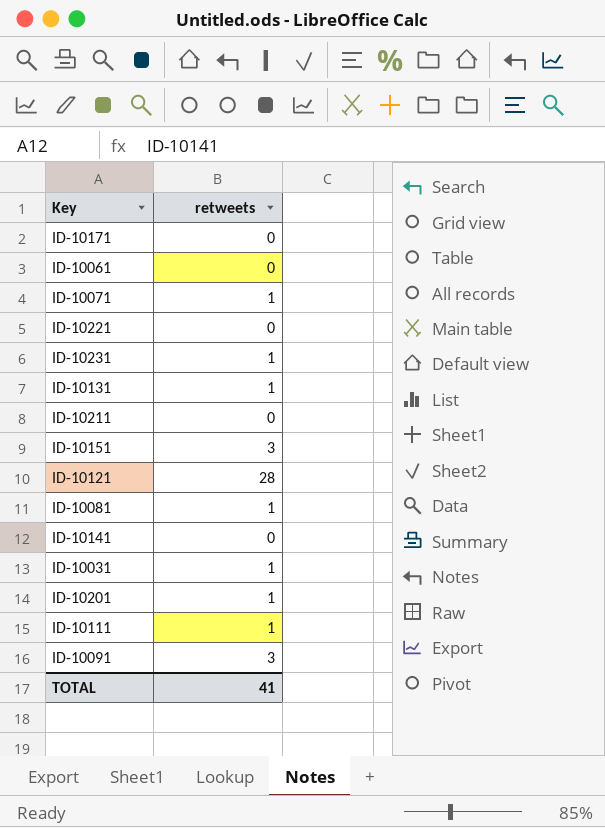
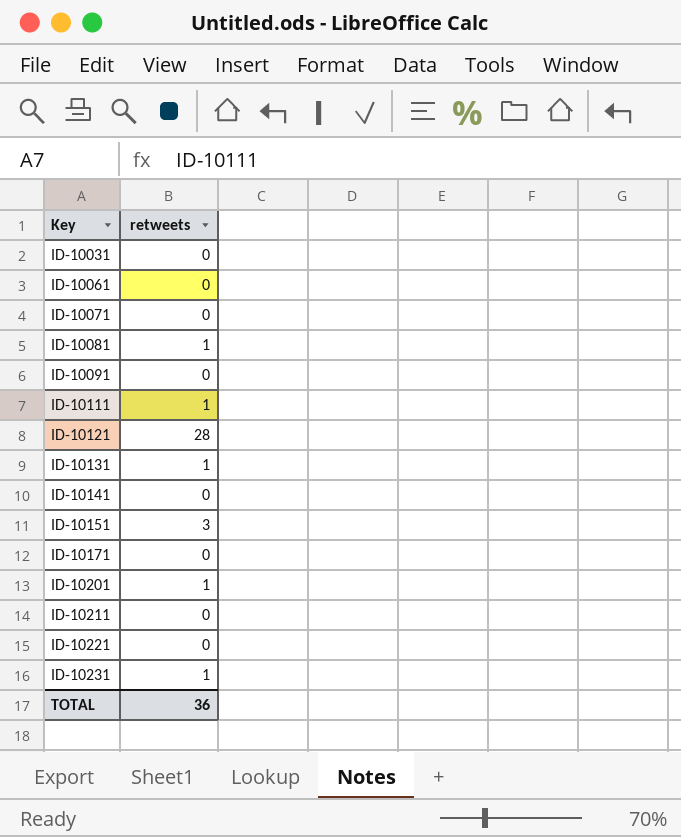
row order: none -> Key ascending
ID-10031 | retweets: 1 -> 0
ID-10071 | retweets: 1 -> 0
ID-10091 | retweets: 3 -> 0
TOTAL | retweets: 41 -> 36

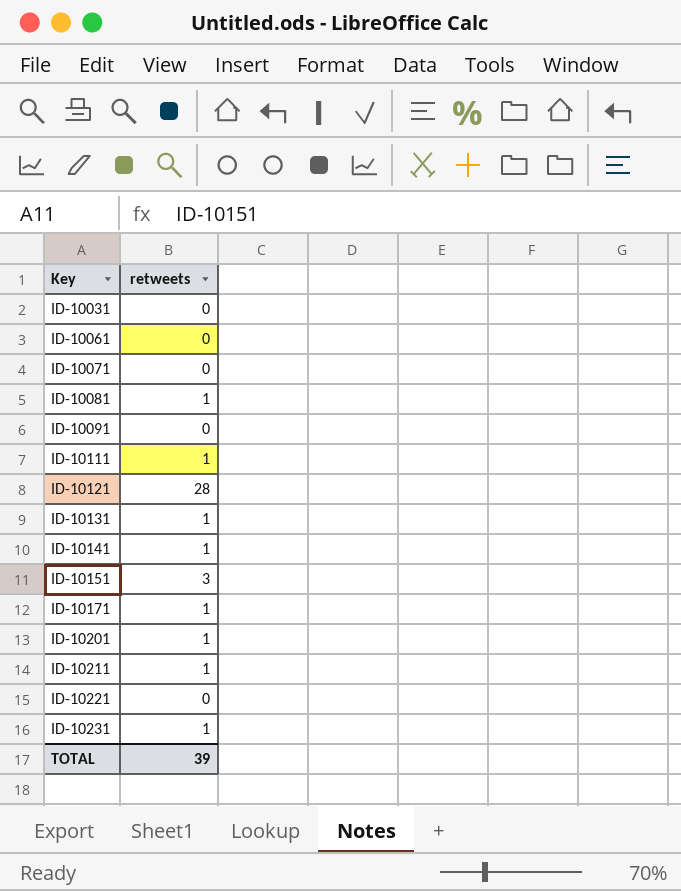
ID-10141 | retweets: 0 -> 1
ID-10171 | retweets: 0 -> 1
ID-10211 | retweets: 0 -> 1
TOTAL | retweets: 36 -> 39

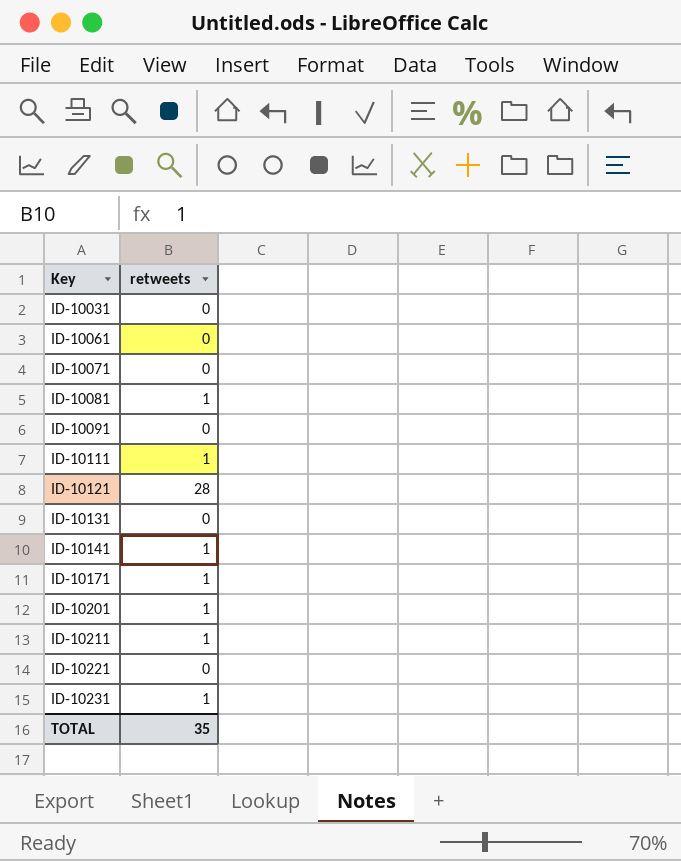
row ID-10151: 3 -> none
ID-10131 | retweets: 1 -> 0
TOTAL | retweets: 39 -> 35

